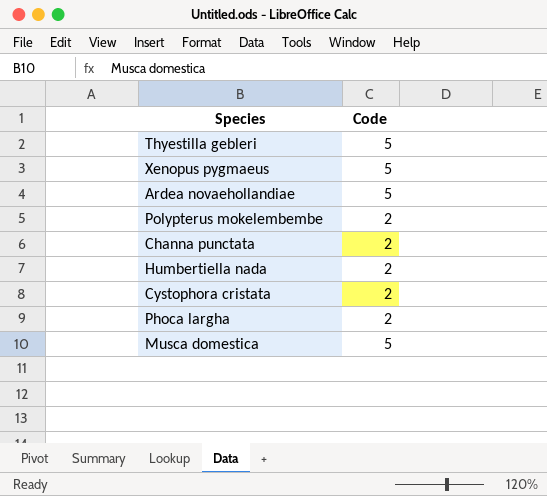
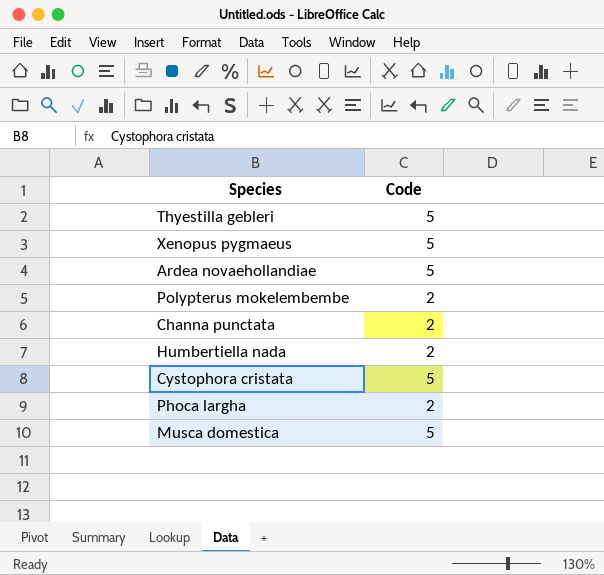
Cystophora cristata | Code: 2 -> 5

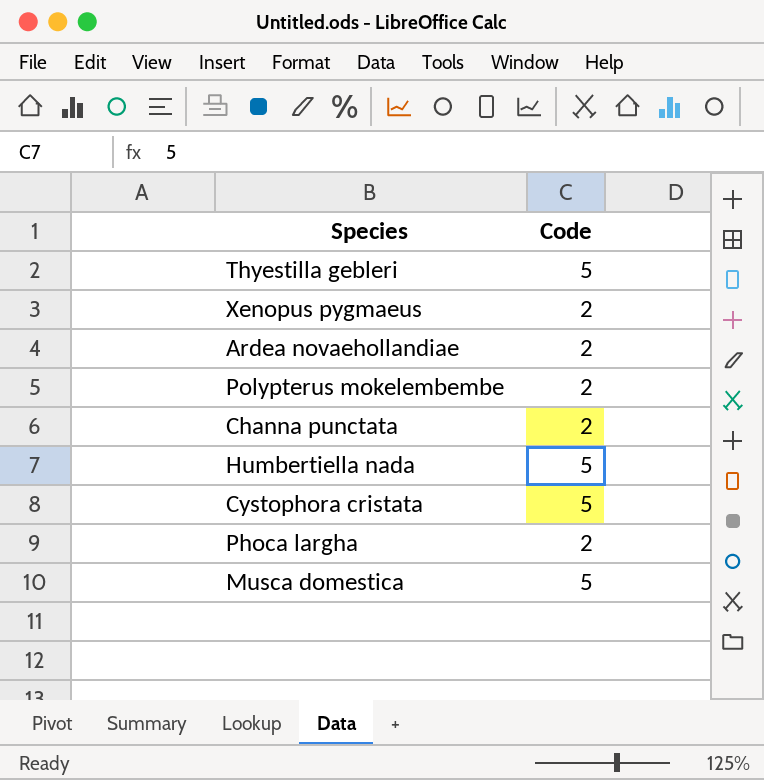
Xenopus pygmaeus | Code: 5 -> 2
Ardea novaehollandiae | Code: 5 -> 2
Humbertiella nada | Code: 2 -> 5

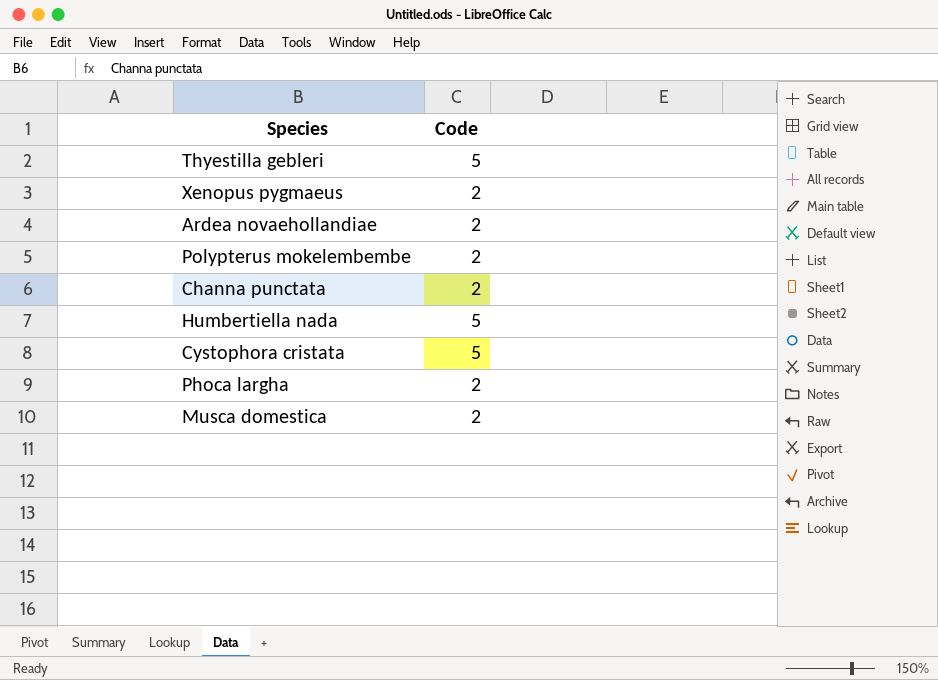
Musca domestica | Code: 5 -> 2

